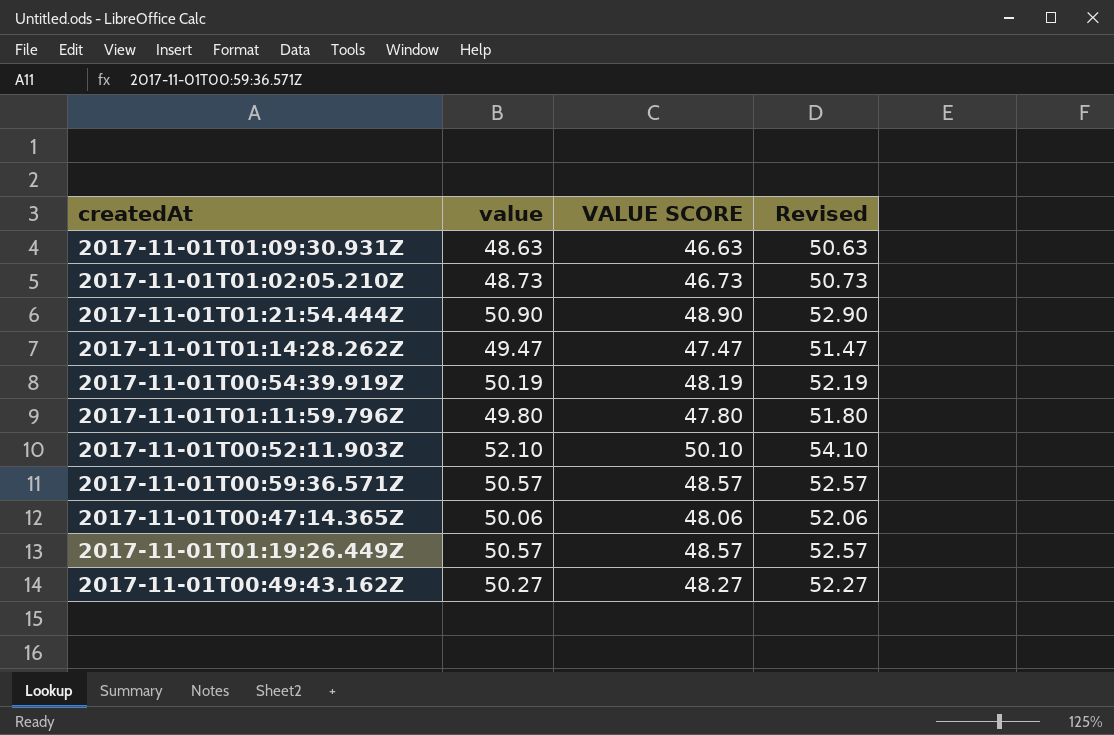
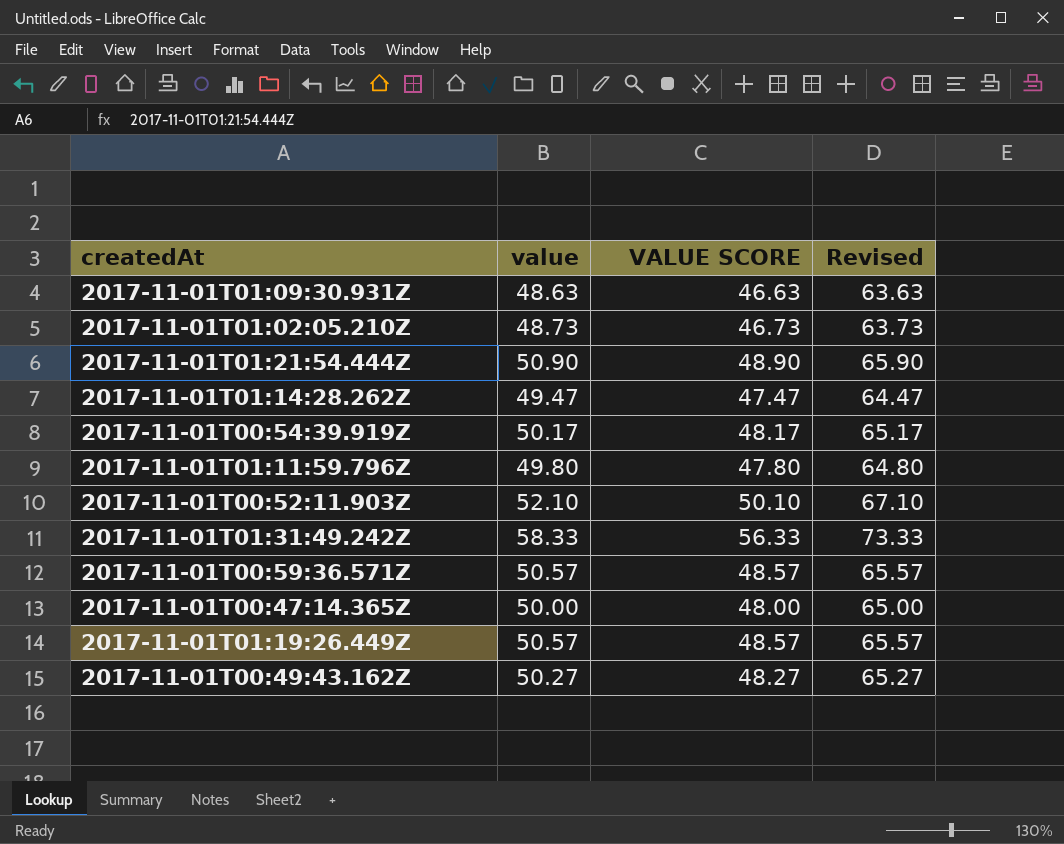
column Revised | formula: [value] + 2 -> [value] + 15
2017-11-01T00:54:39.919Z | value: 50.19 -> 50.17
2017-11-01T00:54:39.919Z | VALUE SCORE: 48.19 -> 48.17
row 2017-11-01T01:31:49.242Z: none -> 58.33 | 56.33 | 73.33
2017-11-01T00:47:14.365Z | value: 50.06 -> 50.00
2017-11-01T00:47:14.365Z | VALUE SCORE: 48.06 -> 48.00

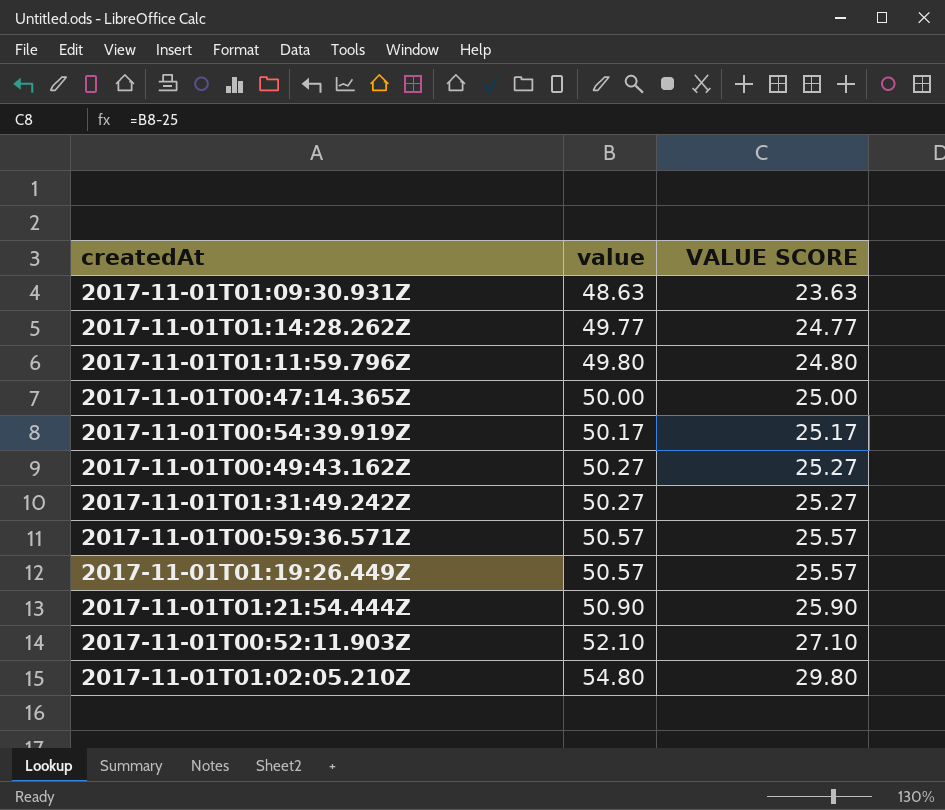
row order: none -> value ascending
column Revised | formula: [value] + 15 -> none
column VALUE SCORE | formula: [value] - 2 -> [value] - 25
2017-11-01T01:14:28.262Z | value: 49.47 -> 49.77
2017-11-01T01:31:49.242Z | value: 58.33 -> 50.27
2017-11-01T01:02:05.210Z | value: 48.73 -> 54.80

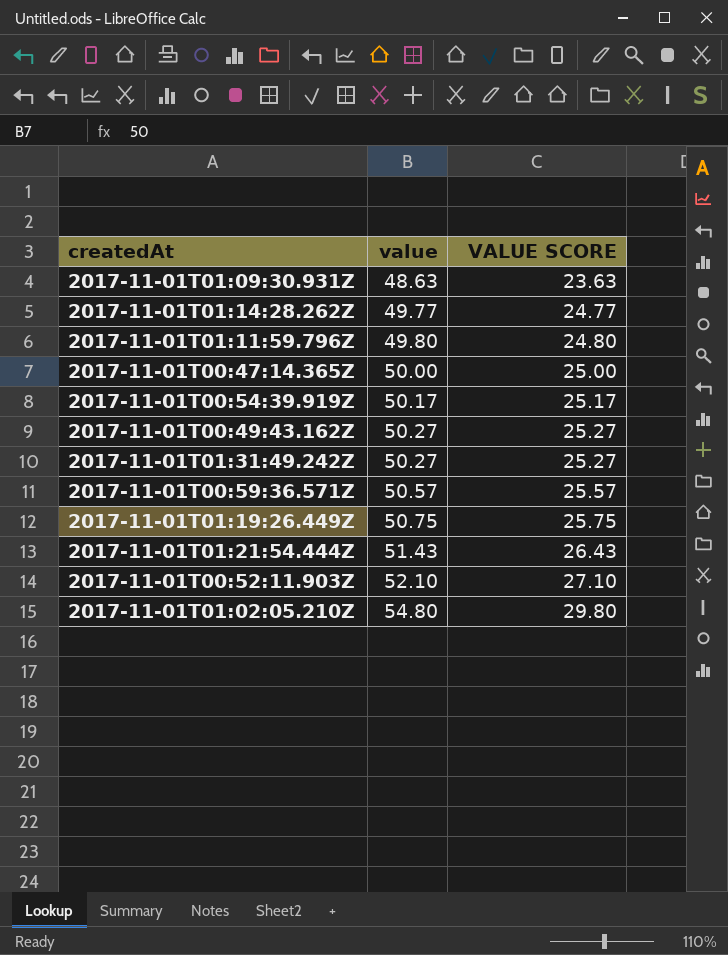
2017-11-01T01:19:26.449Z | value: 50.57 -> 50.75
2017-11-01T01:19:26.449Z | VALUE SCORE: 25.57 -> 25.75
2017-11-01T01:21:54.444Z | value: 50.90 -> 51.43
2017-11-01T01:21:54.444Z | VALUE SCORE: 25.90 -> 26.43

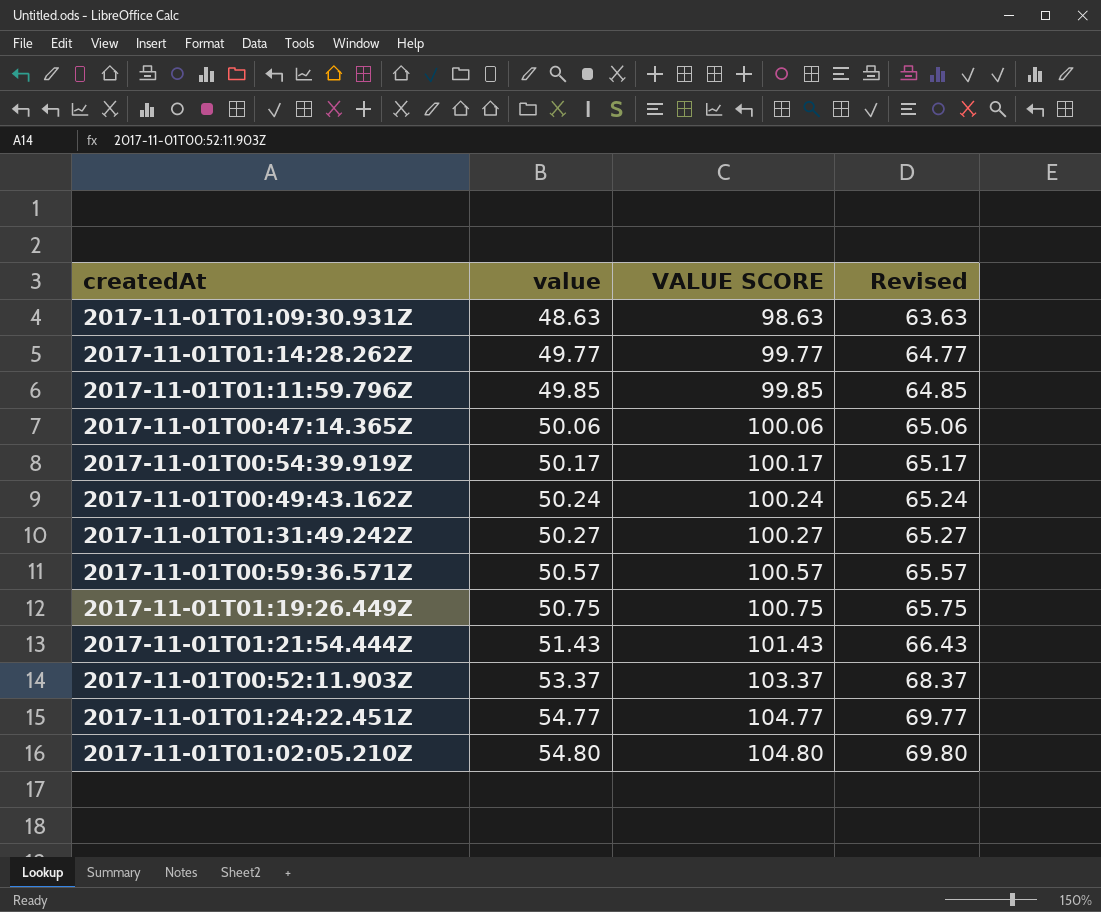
column VALUE SCORE | formula: [value] - 25 -> [value] + 50
column Revised | formula: none -> [value] + 15
2017-11-01T01:11:59.796Z | value: 49.80 -> 49.85
2017-11-01T00:47:14.365Z | value: 50.00 -> 50.06
2017-11-01T00:49:43.162Z | value: 50.27 -> 50.24
2017-11-01T00:52:11.903Z | value: 52.10 -> 53.37
row 2017-11-01T01:24:22.451Z: none -> 54.77 | 104.77 | 69.77

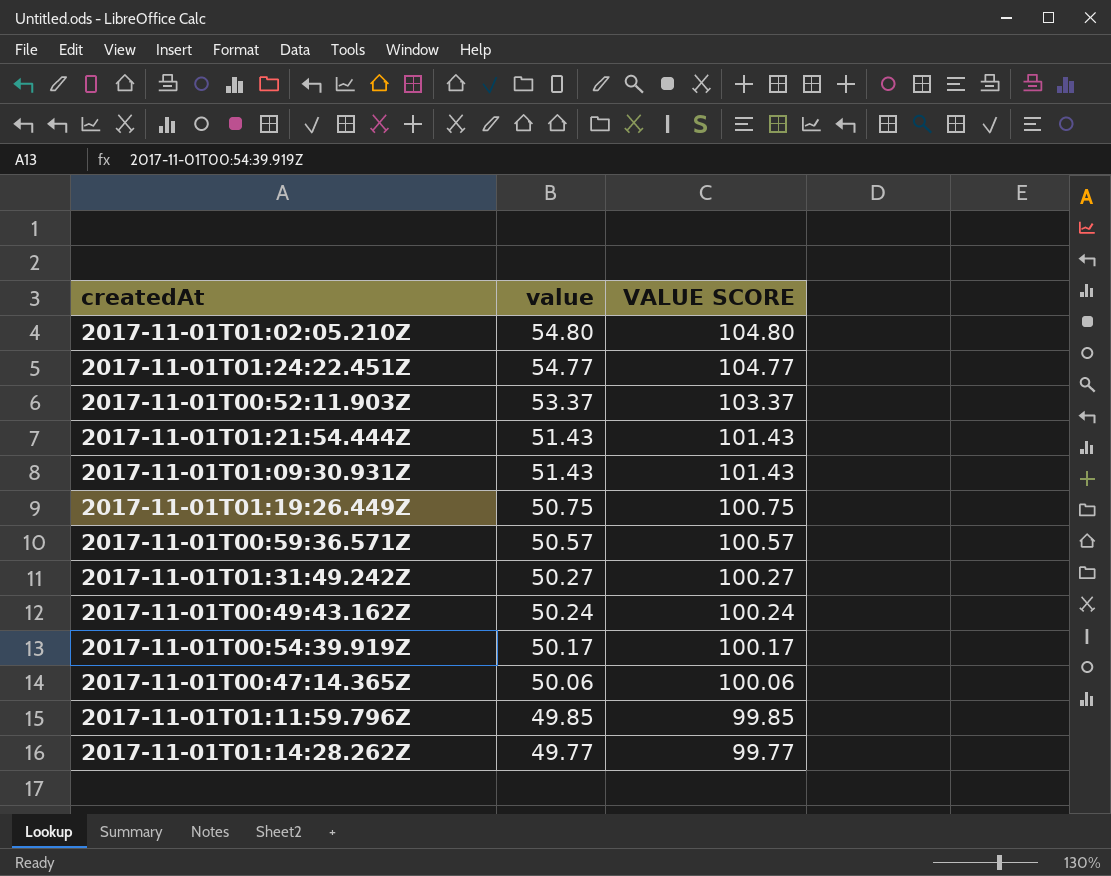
row order: value ascending -> value descending
column Revised | formula: [value] + 15 -> none
2017-11-01T01:09:30.931Z | value: 48.63 -> 51.43
2017-11-01T01:09:30.931Z | VALUE SCORE: 98.63 -> 101.43

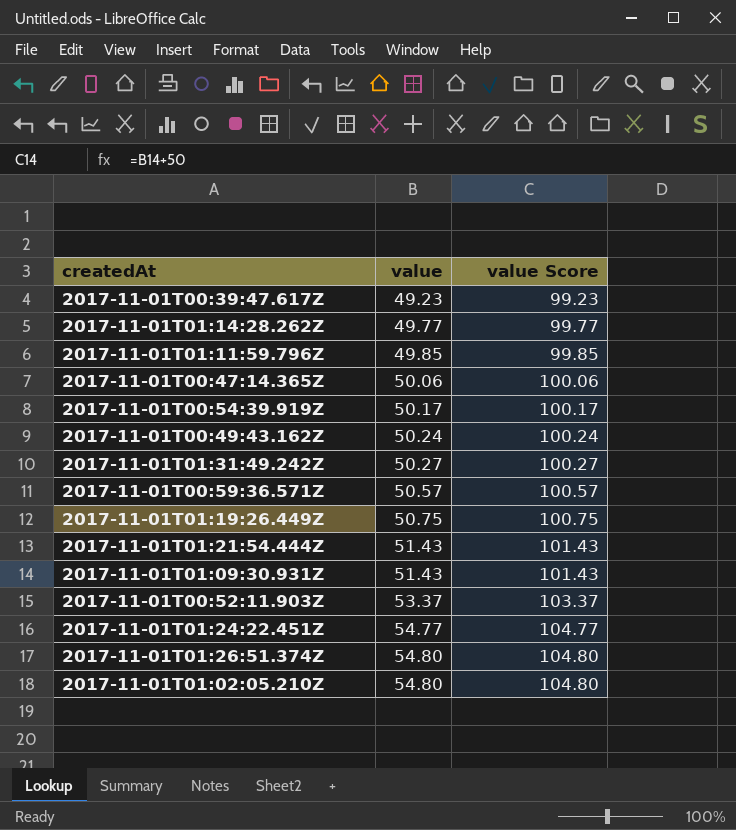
row order: value descending -> value ascending
column name: VALUE SCORE -> value Score
row 2017-11-01T00:39:47.617Z: none -> 49.23 | 99.23
row 2017-11-01T01:26:51.374Z: none -> 54.80 | 104.80

